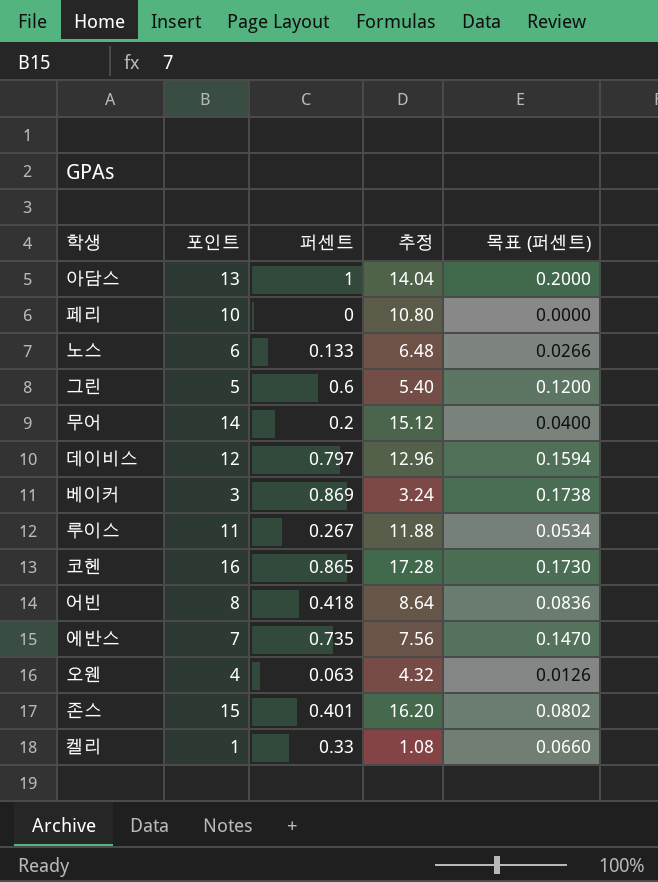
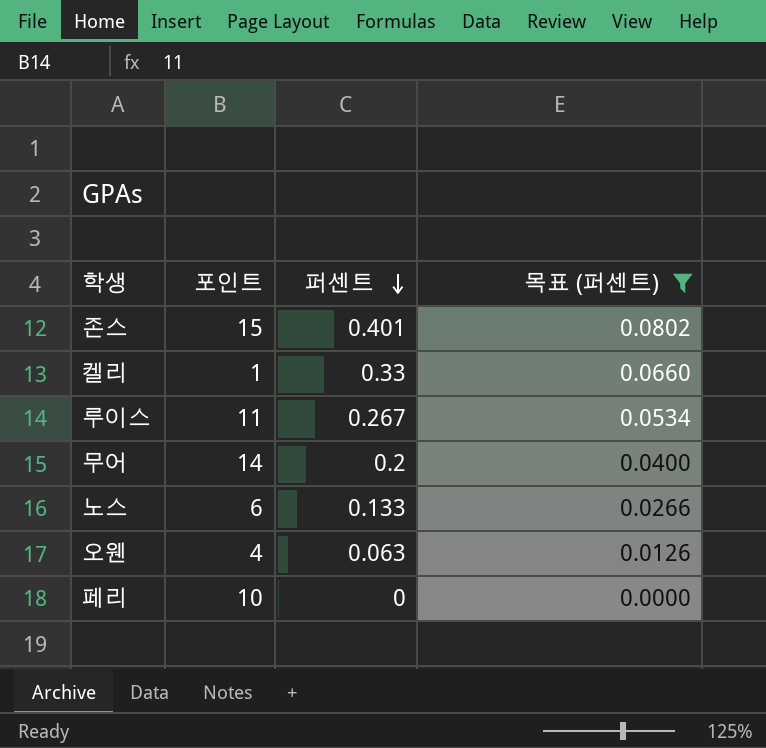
filter: none -> 목표 (퍼센트) <= 0.0802
row order: none -> 퍼센트 descending
column 추정 | formula: [포인트] * 1.08 -> none

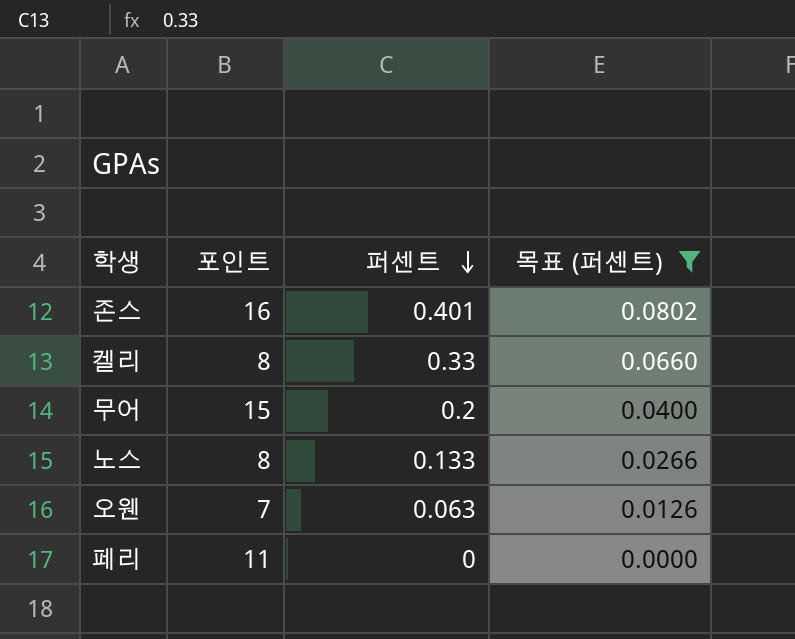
row 루이스: 11 | 0.267 | 0.0534 -> none
존스 | 포인트: 15 -> 16
켈리 | 포인트: 1 -> 8
무어 | 포인트: 14 -> 15
노스 | 포인트: 6 -> 8
오웬 | 포인트: 4 -> 7
페리 | 포인트: 10 -> 11

